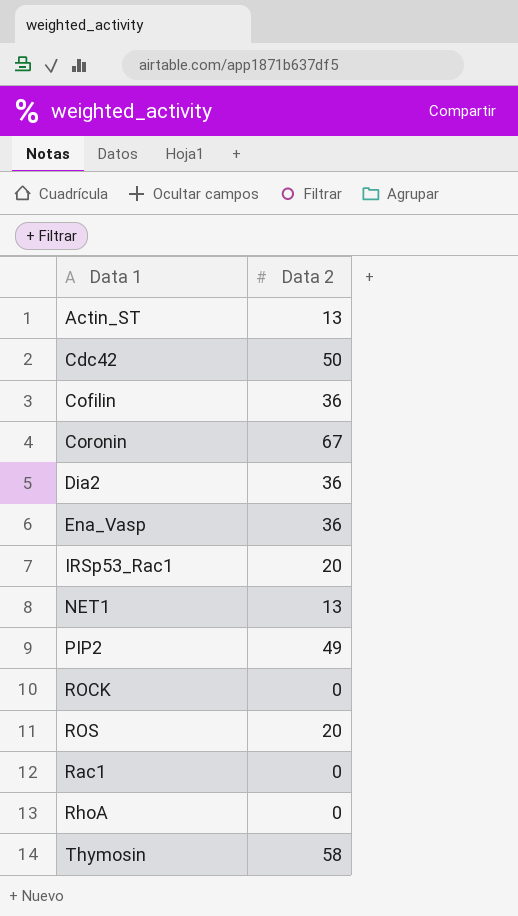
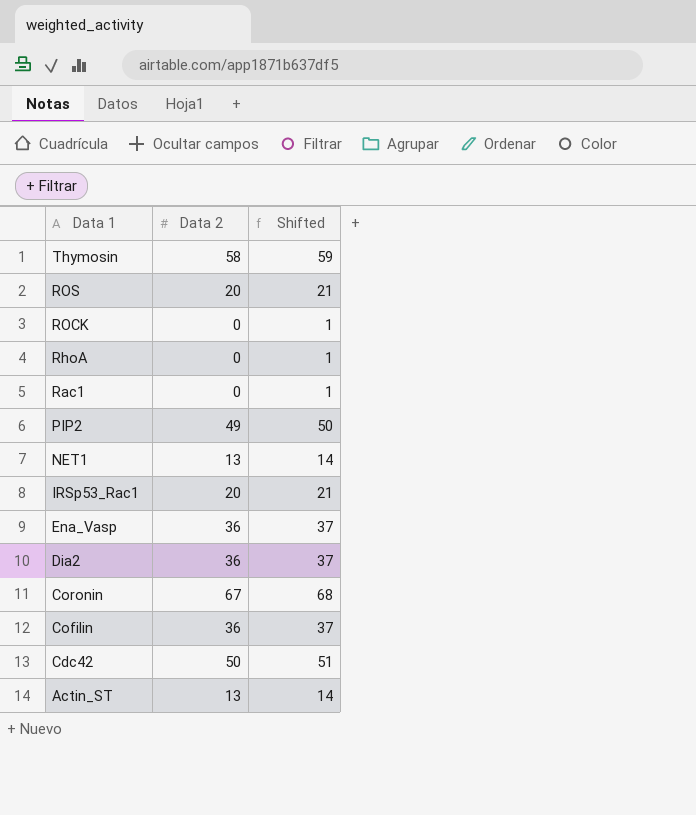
row order: none -> Data 1 descending
column Shifted | formula: none -> [Data 2] + 1

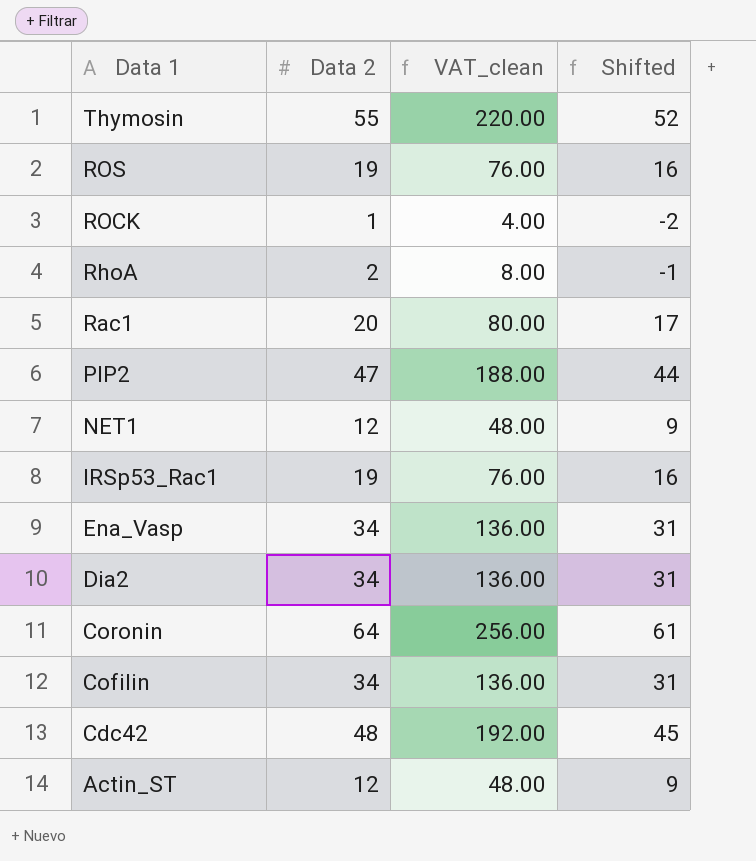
column VAT_clean | formula: none -> [Data 2] * 4
column Shifted | formula: [Data 2] + 1 -> [Data 2] - 3
Thymosin | Data 2: 58 -> 55
ROS | Data 2: 20 -> 19
ROCK | Data 2: 0 -> 1
RhoA | Data 2: 0 -> 2
Rac1 | Data 2: 0 -> 20
PIP2 | Data 2: 49 -> 47
NET1 | Data 2: 13 -> 12
IRSp53_Rac1 | Data 2: 20 -> 19
Ena_Vasp | Data 2: 36 -> 34
Dia2 | Data 2: 36 -> 34
Coronin | Data 2: 67 -> 64
Cofilin | Data 2: 36 -> 34
Cdc42 | Data 2: 50 -> 48
Actin_ST | Data 2: 13 -> 12

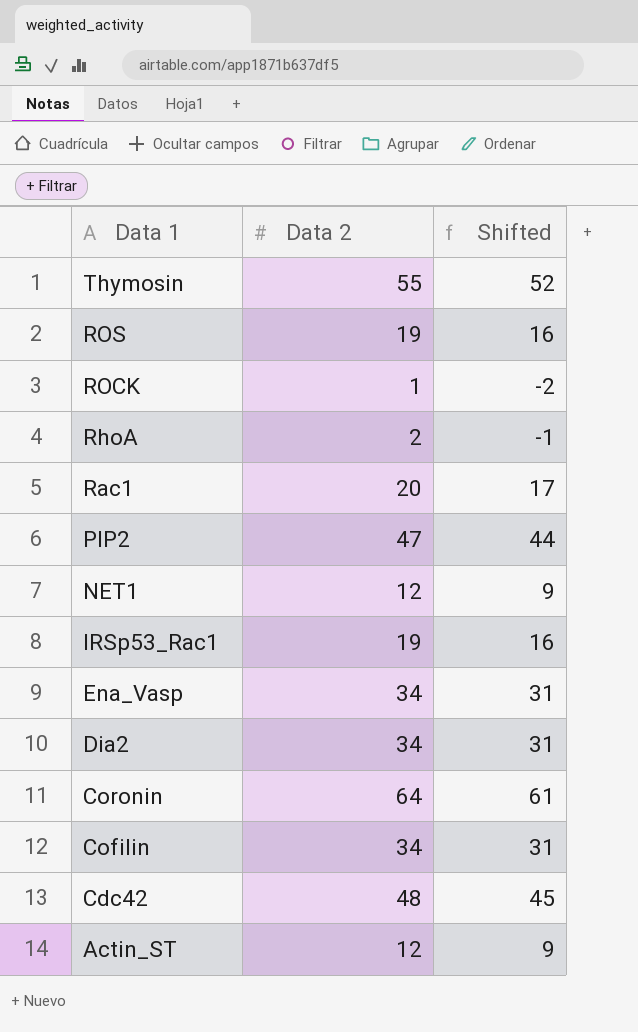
column VAT_clean | formula: [Data 2] * 4 -> none

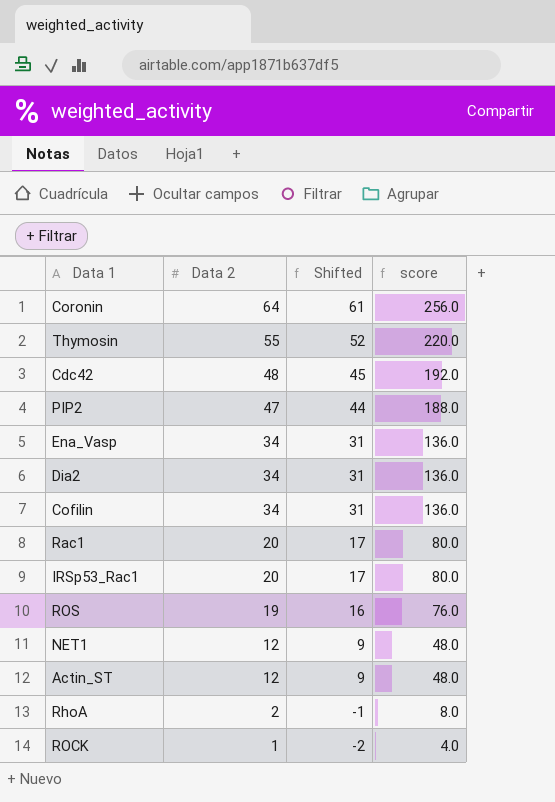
row order: Data 1 descending -> Data 2 descending
column score | formula: none -> [Data 2] * 4
IRSp53_Rac1 | Data 2: 19 -> 20
IRSp53_Rac1 | Shifted: 16 -> 17

